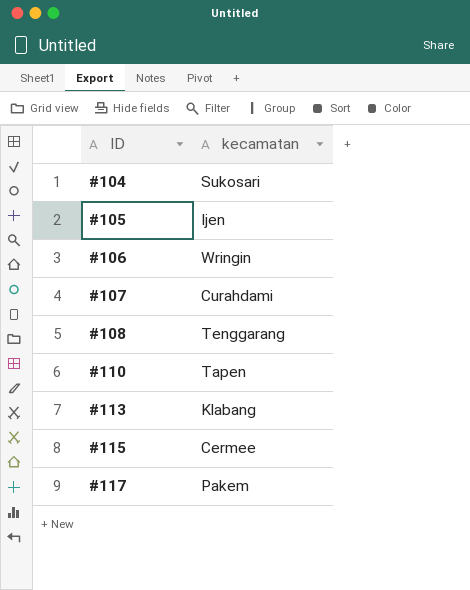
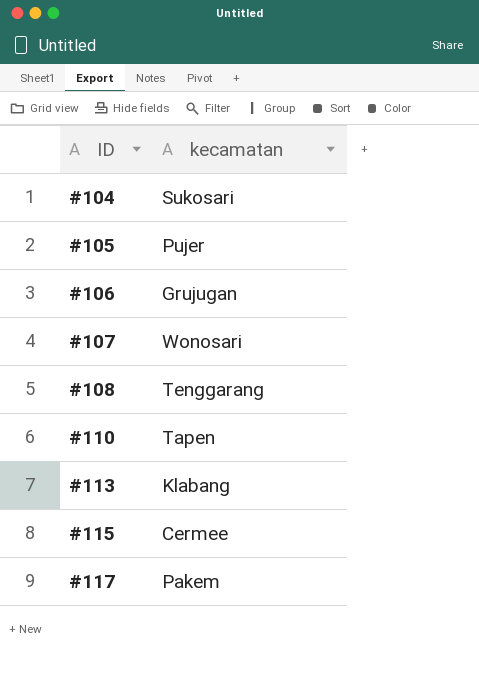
#105 | kecamatan: Ijen -> Pujer
#106 | kecamatan: Wringin -> Grujugan
#107 | kecamatan: Curahdami -> Wonosari

